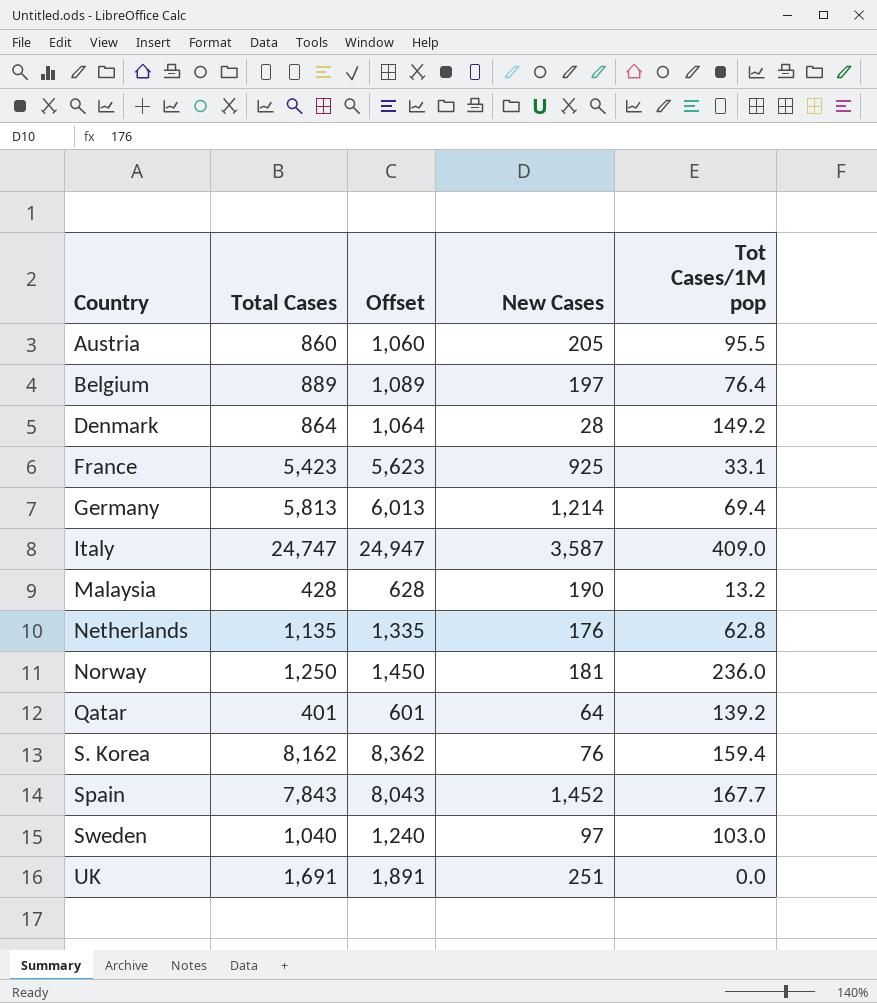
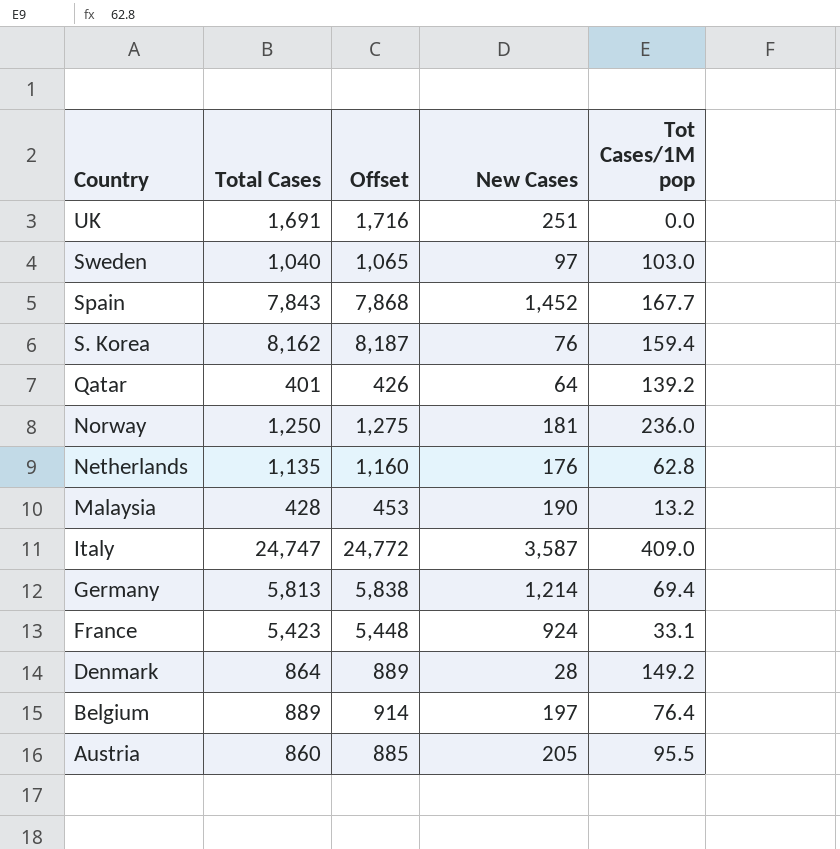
row order: Country ascending -> Country descending
column Offset | formula: [Total Cases] + 200 -> [Total Cases] + 25
France | New Cases: 925 -> 924

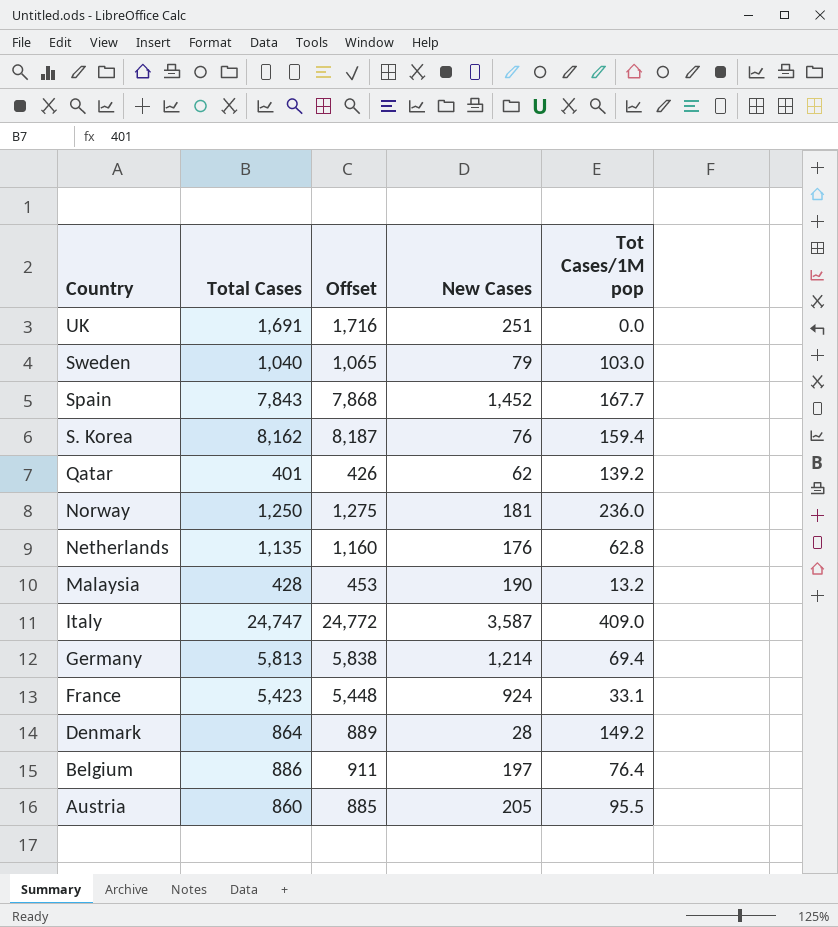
Sweden | New Cases: 97 -> 79
Qatar | New Cases: 64 -> 62
Belgium | Total Cases: 889 -> 886
Belgium | Offset: 914 -> 911

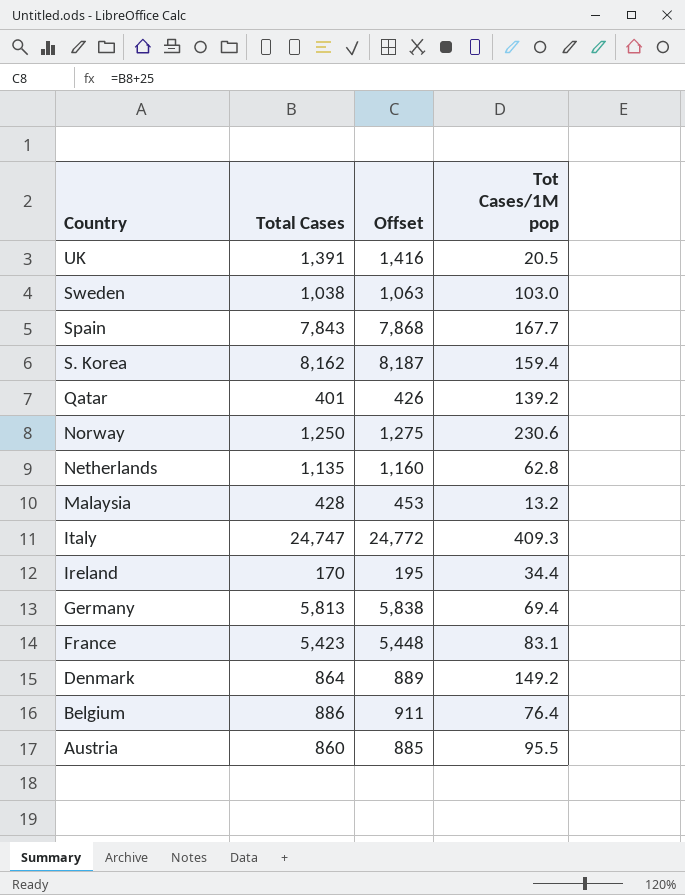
column New Cases | position: 4 -> none
UK | Total Cases: 1,691 -> 1,391
UK | Offset: 1,716 -> 1,416
UK | Tot Cases/1M pop: 0.0 -> 20.5
Sweden | Total Cases: 1,040 -> 1,038
Sweden | Offset: 1,065 -> 1,063
Norway | Tot Cases/1M pop: 236.0 -> 230.6
Italy | Tot Cases/1M pop: 409.0 -> 409.3
row Ireland: none -> 170 | 195 | 34.4
France | Tot Cases/1M pop: 33.1 -> 83.1

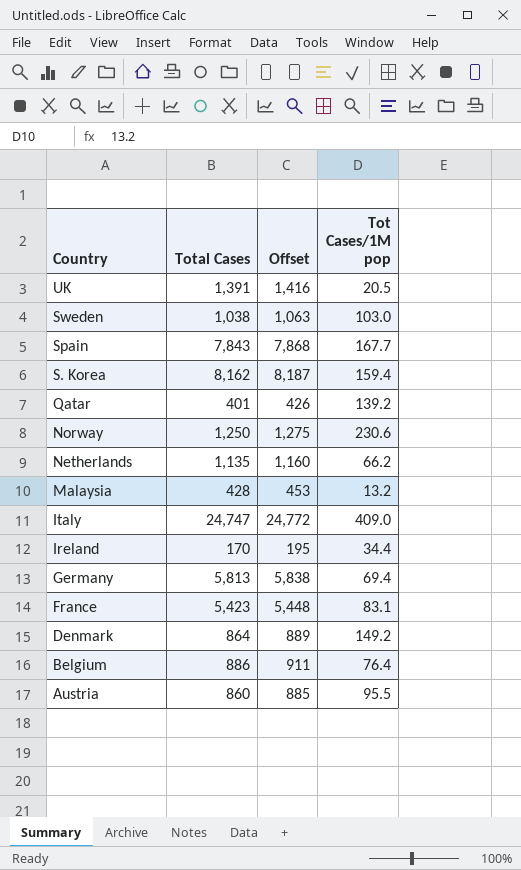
Netherlands | Tot Cases/1M pop: 62.8 -> 66.2
Italy | Tot Cases/1M pop: 409.3 -> 409.0

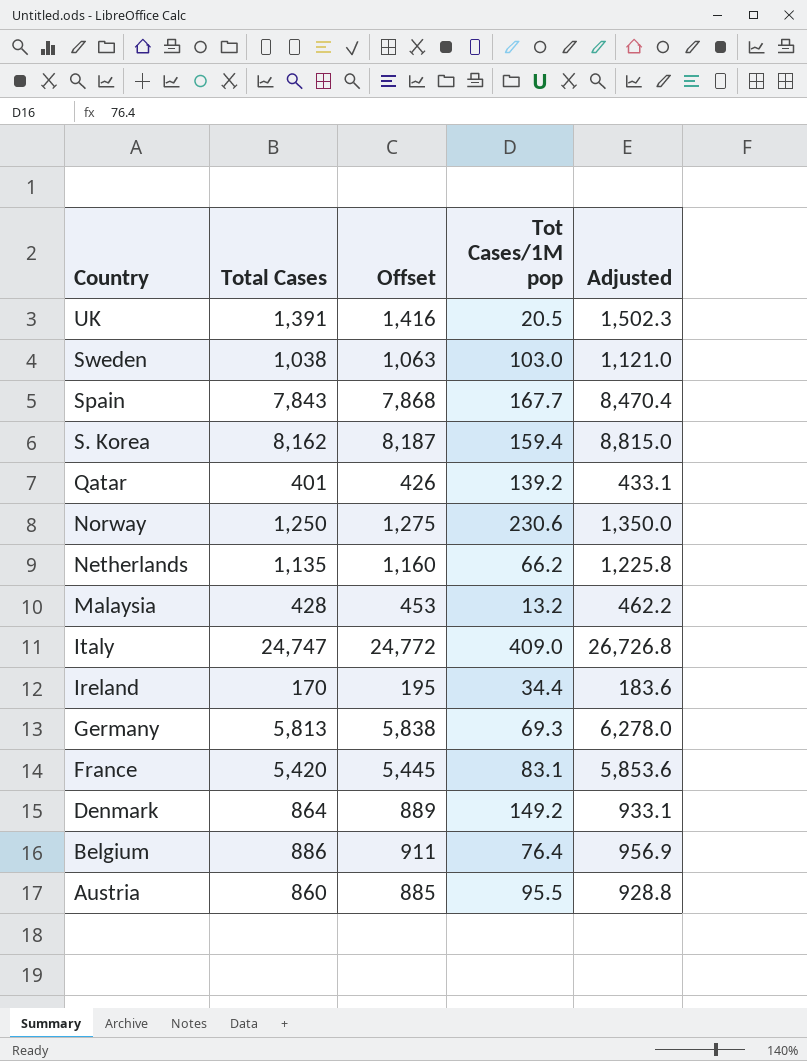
column Adjusted | formula: none -> [Total Cases] * 1.08
Germany | Tot Cases/1M pop: 69.4 -> 69.3
France | Total Cases: 5,423 -> 5,420
France | Offset: 5,448 -> 5,445

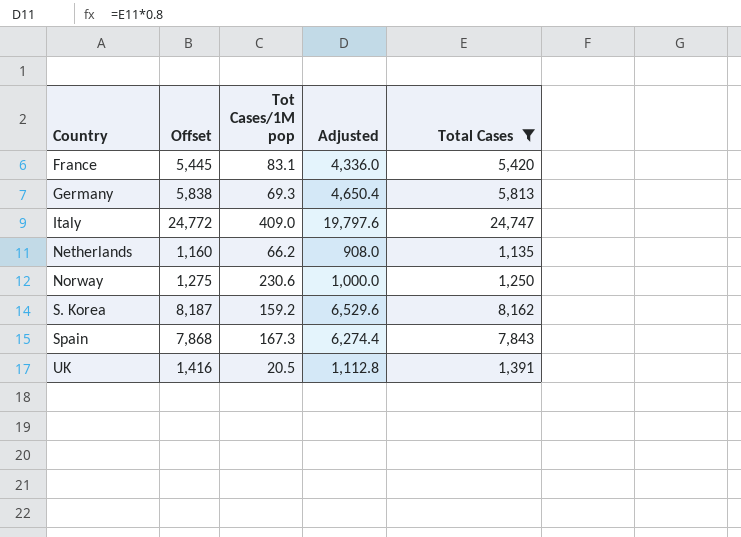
filter: none -> Total Cases >= 1,135
row order: Country descending -> Country ascending
column Adjusted | formula: [Total Cases] * 1.08 -> [Total Cases] * 0.8
column Total Cases | position: 2 -> 5
S. Korea | Tot Cases/1M pop: 159.4 -> 159.2
Spain | Tot Cases/1M pop: 167.7 -> 167.3

